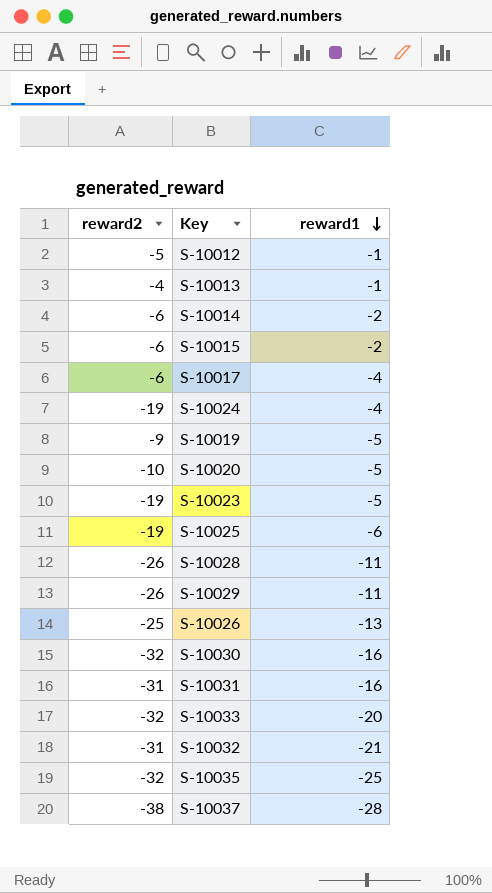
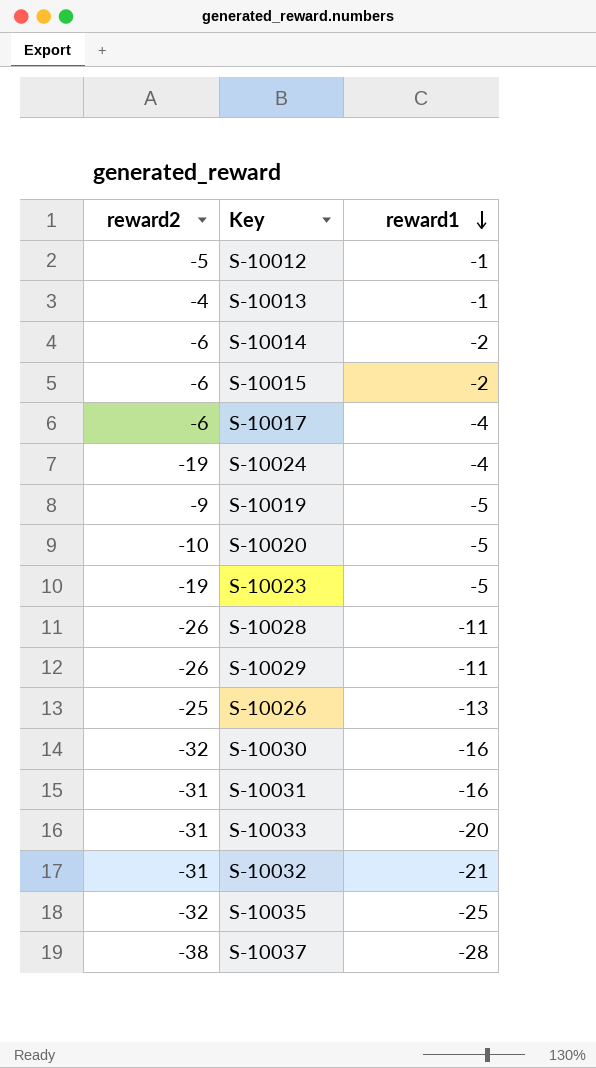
row S-10025: -19 | -6 -> none
S-10033 | reward2: -32 -> -31

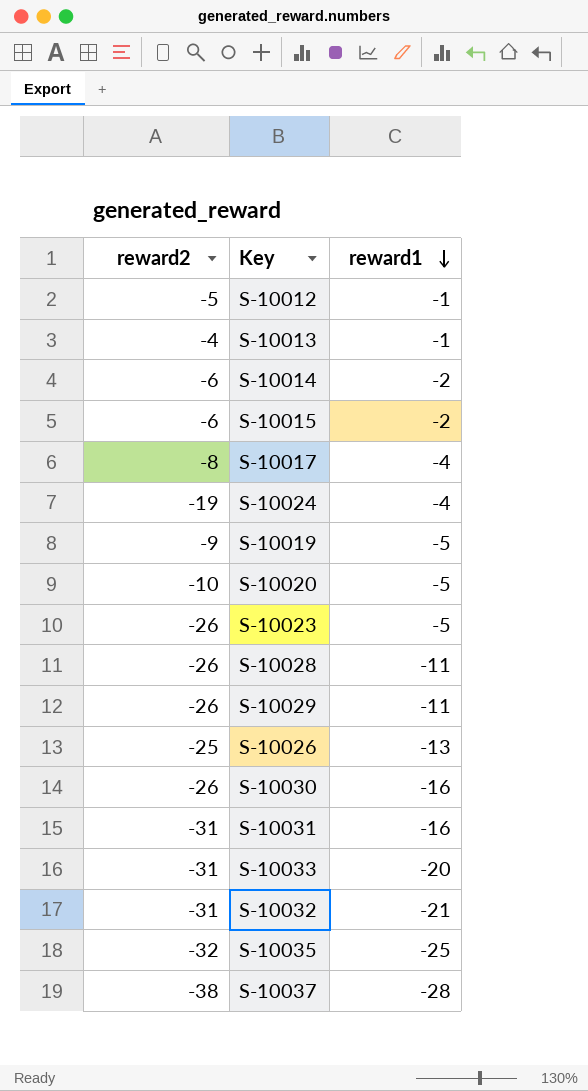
S-10017 | reward2: -6 -> -8
S-10023 | reward2: -19 -> -26
S-10030 | reward2: -32 -> -26

